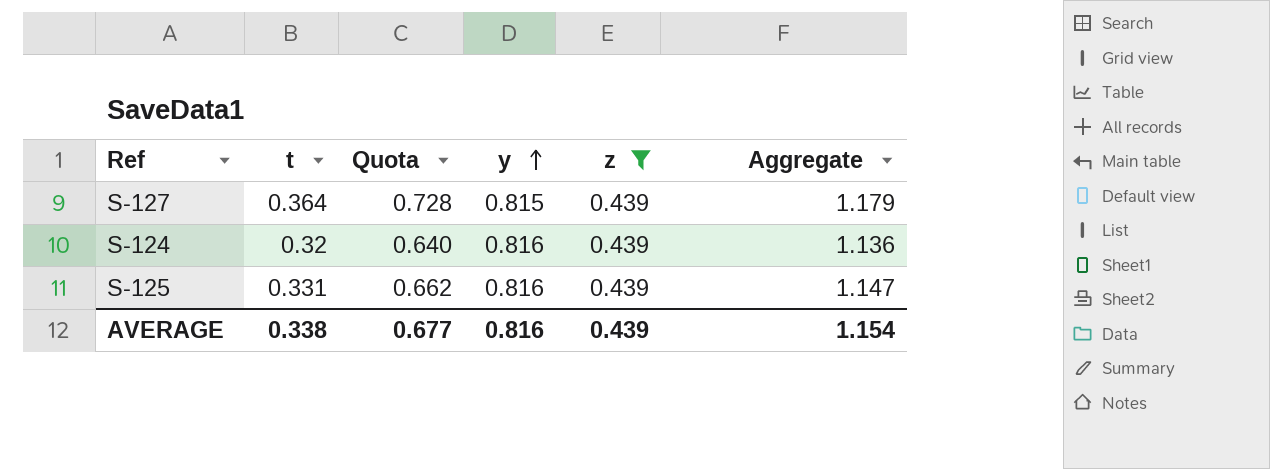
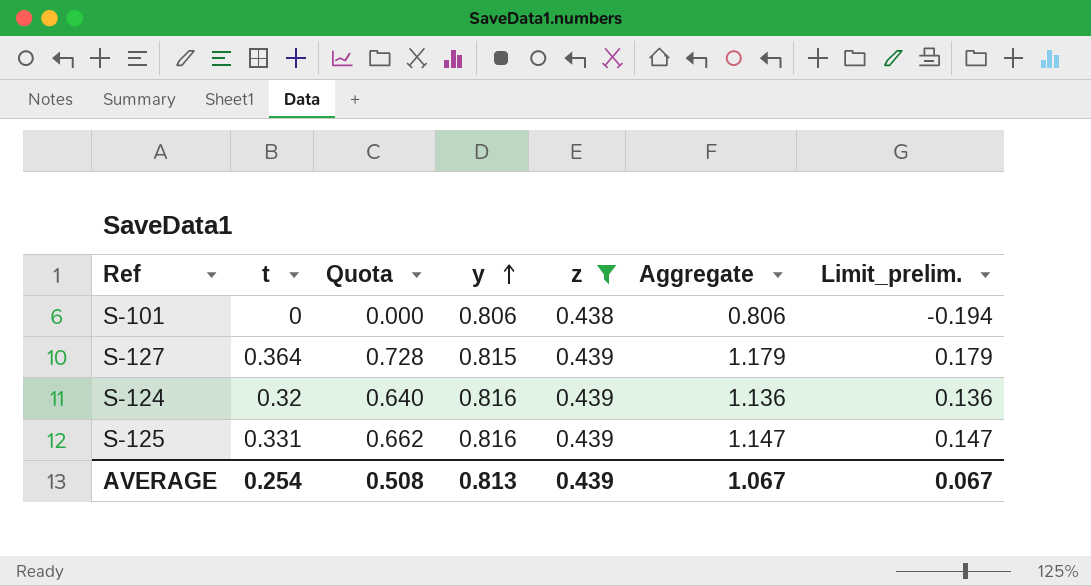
column Limit_prelim. | formula: none -> [Aggregate] - 1
row S-101: none -> 0 | 0.000 | 0.806 | 0.438 | 0.806 | -0.194
AVERAGE | t: 0.338 -> 0.254
AVERAGE | Quota: 0.677 -> 0.508
AVERAGE | y: 0.816 -> 0.813
AVERAGE | Aggregate: 1.154 -> 1.067

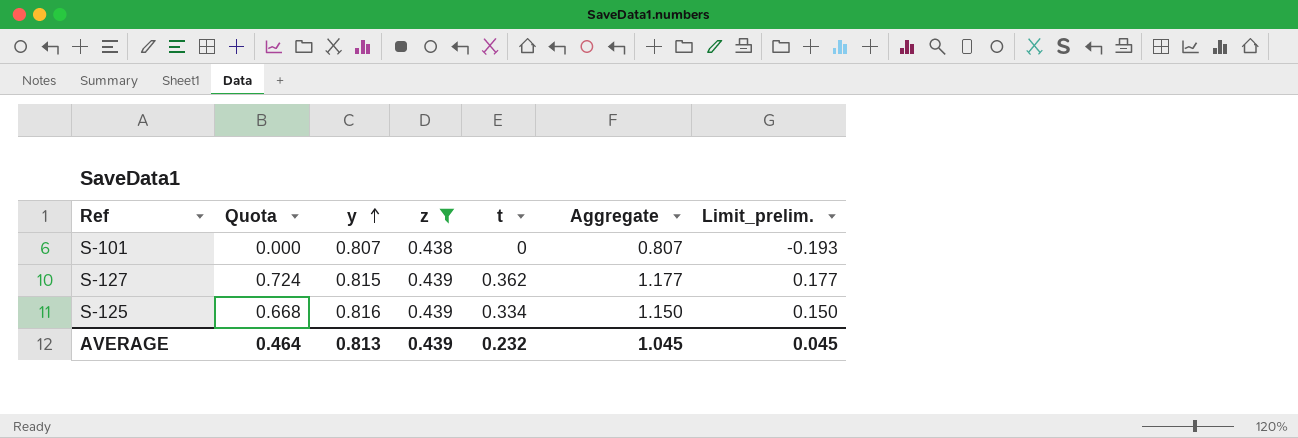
column t | position: 2 -> 5
row S-124: 0.32 | 0.640 | 0.816 | 0.439 | 1.136 | 0.136 -> none
S-101 | y: 0.806 -> 0.807
S-101 | Aggregate: 0.806 -> 0.807
S-101 | Limit_prelim.: -0.194 -> -0.193
S-127 | Quota: 0.728 -> 0.724
S-127 | t: 0.364 -> 0.362
S-127 | Aggregate: 1.179 -> 1.177
S-127 | Limit_prelim.: 0.179 -> 0.177
S-125 | Quota: 0.662 -> 0.668
S-125 | t: 0.331 -> 0.334
S-125 | Aggregate: 1.147 -> 1.150
S-125 | Limit_prelim.: 0.147 -> 0.150
AVERAGE | Quota: 0.508 -> 0.464
AVERAGE | t: 0.254 -> 0.232
AVERAGE | Aggregate: 1.067 -> 1.045
AVERAGE | Limit_prelim.: 0.067 -> 0.045

